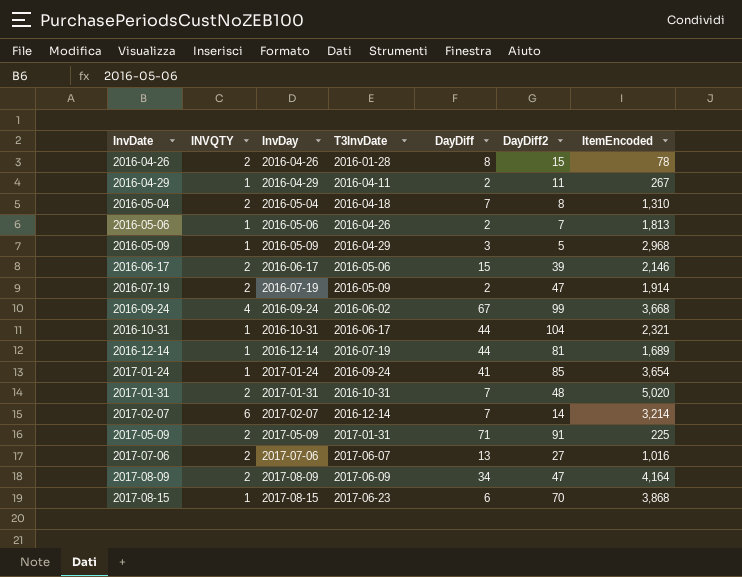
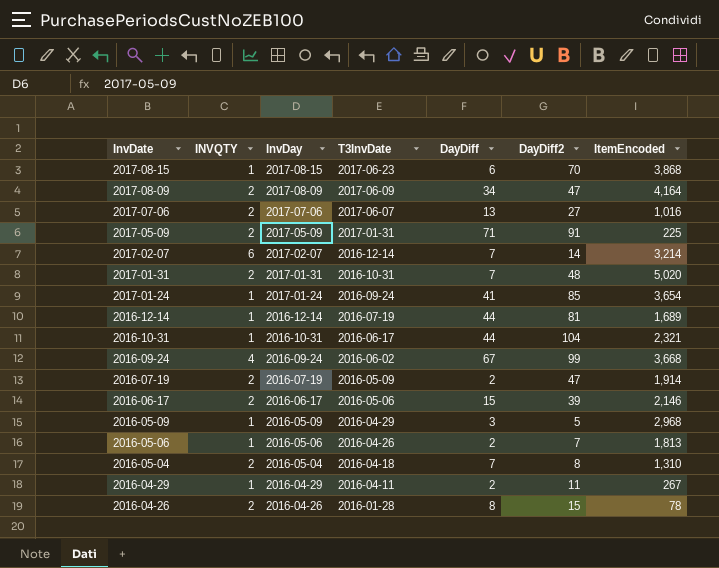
row order: InvDate ascending -> InvDate descending

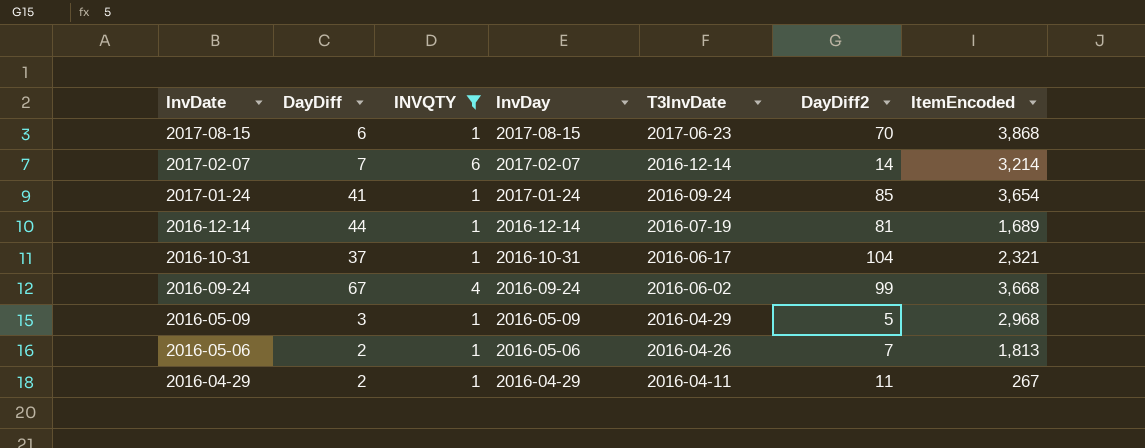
filter: none -> INVQTY != 2
column DayDiff | position: 5 -> 2
2016-10-31 | DayDiff: 44 -> 37

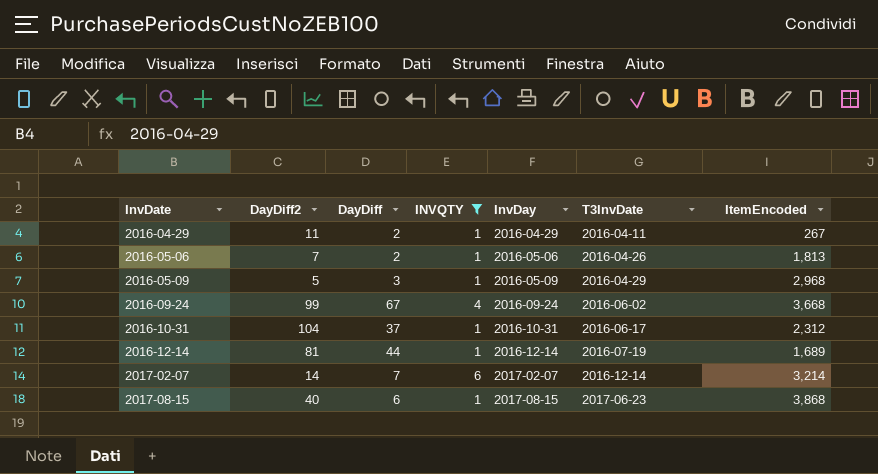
row order: InvDate descending -> InvDate ascending
column DayDiff2 | position: 6 -> 2
row 2017-01-24: 41 | 1 | 2017-01-24 | 2016-09-24 | 85 | 3,654 -> none
2016-10-31 | ItemEncoded: 2,321 -> 2,312
2017-08-15 | DayDiff2: 70 -> 40

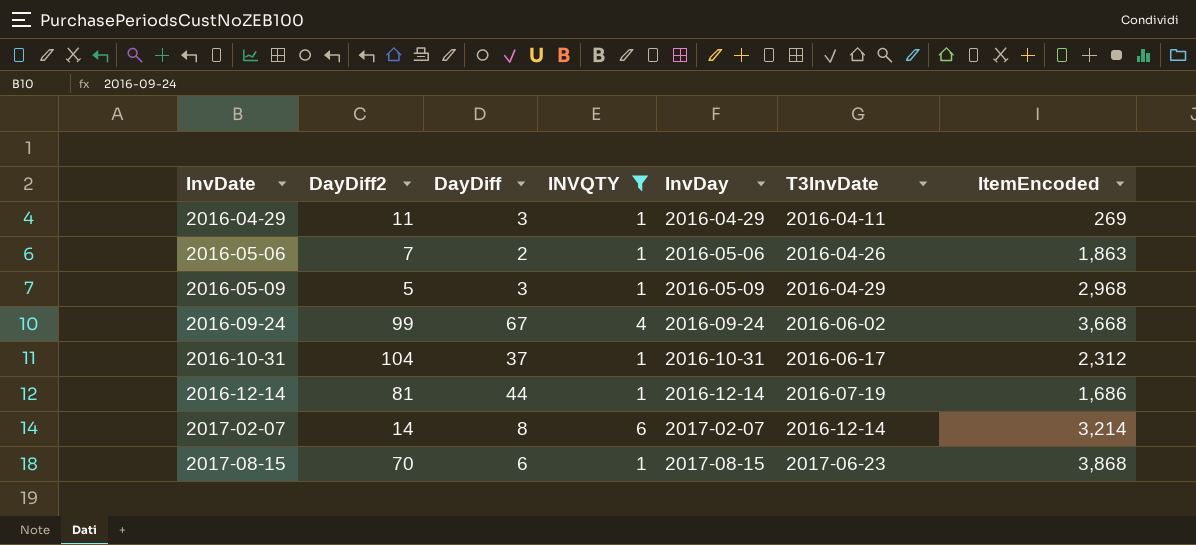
2016-04-29 | DayDiff: 2 -> 3
2016-04-29 | ItemEncoded: 267 -> 269
2016-05-06 | ItemEncoded: 1,813 -> 1,863
2016-12-14 | ItemEncoded: 1,689 -> 1,686
2017-02-07 | DayDiff: 7 -> 8
2017-08-15 | DayDiff2: 40 -> 70

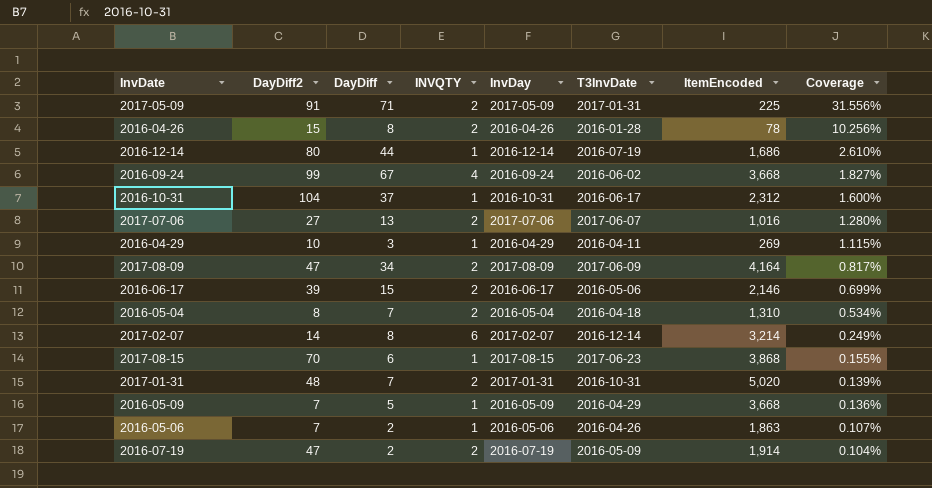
filter: INVQTY != 2 -> none
row order: InvDate ascending -> Coverage descending
column Coverage | formula: none -> [DayDiff] / [ItemEncoded]
2016-12-14 | DayDiff2: 81 -> 80
2016-04-29 | DayDiff2: 11 -> 10
2016-05-09 | DayDiff2: 5 -> 7
2016-05-09 | DayDiff: 3 -> 5
2016-05-09 | ItemEncoded: 2,968 -> 3,668

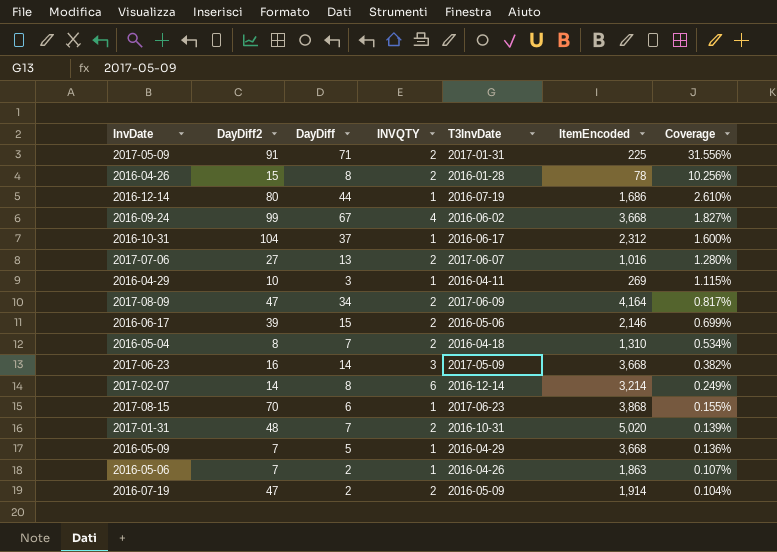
column InvDay | position: 5 -> none
row 2017-06-23: none -> 16 | 14 | 3 | 2017-05-09 | 3,668 | 0.382%

